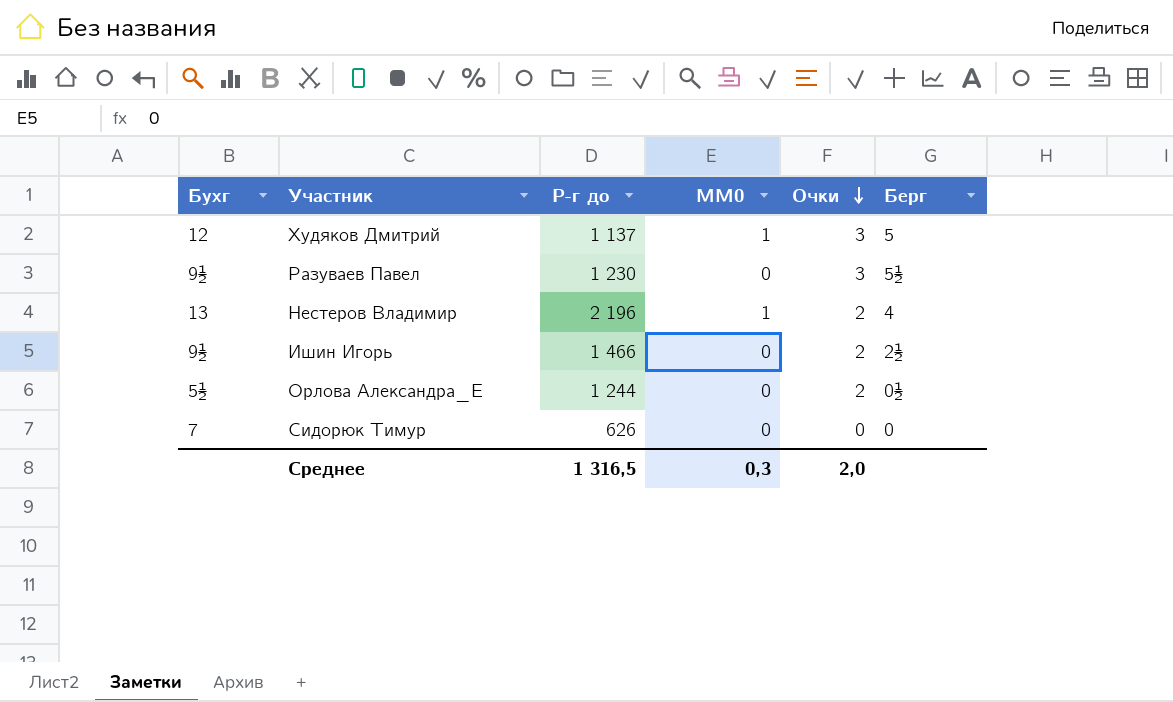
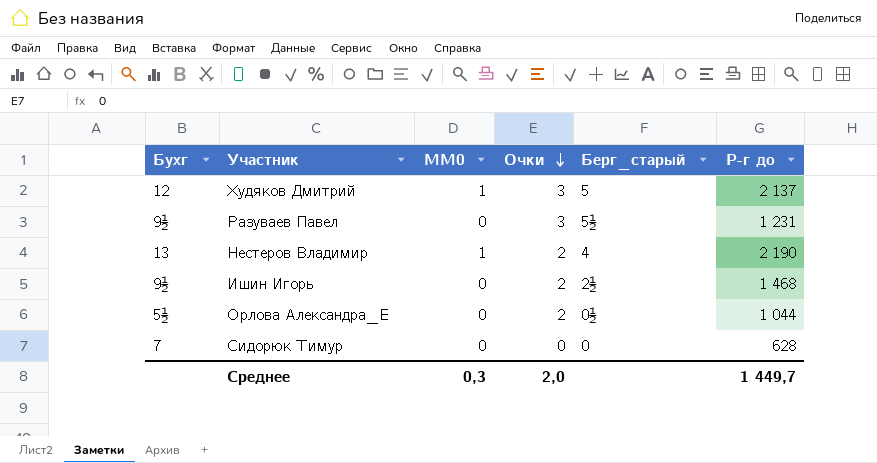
column name: Берг -> Берг_старый
column Р-г до | position: 3 -> 6
Худяков Дмитрий | Р-г до: 1 137 -> 2 137
Разуваев Павел | Р-г до: 1 230 -> 1 231
Нестеров Владимир | Р-г до: 2 196 -> 2 190
Ишин Игорь | Р-г до: 1 466 -> 1 468
Орлова Александра_Е | Р-г до: 1 244 -> 1 044
Сидорюк Тимур | Р-г до: 626 -> 628
Среднее | Р-г до: 1 316,5 -> 1 449,7

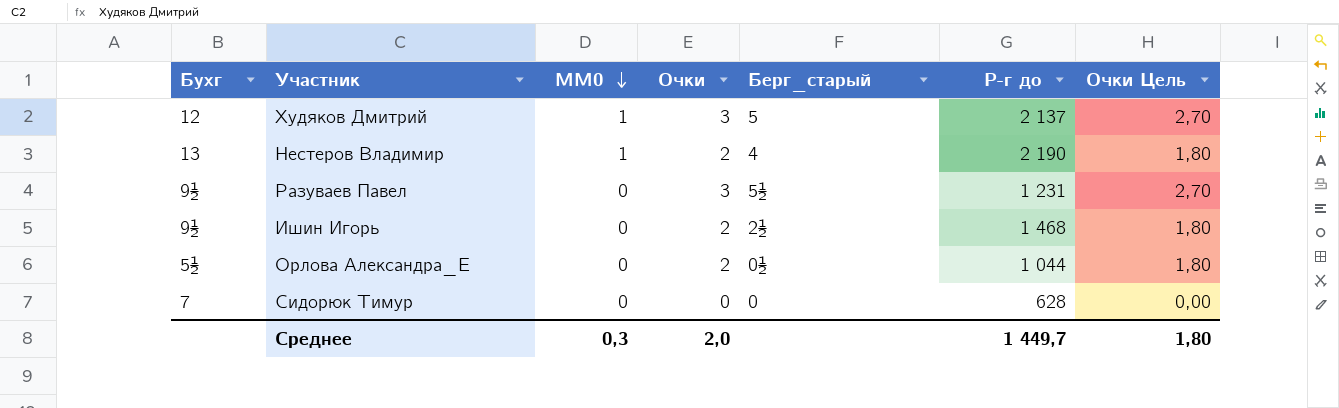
row order: Очки descending -> MM0 descending
column Очки Цель | formula: none -> [Очки] * 0,9

